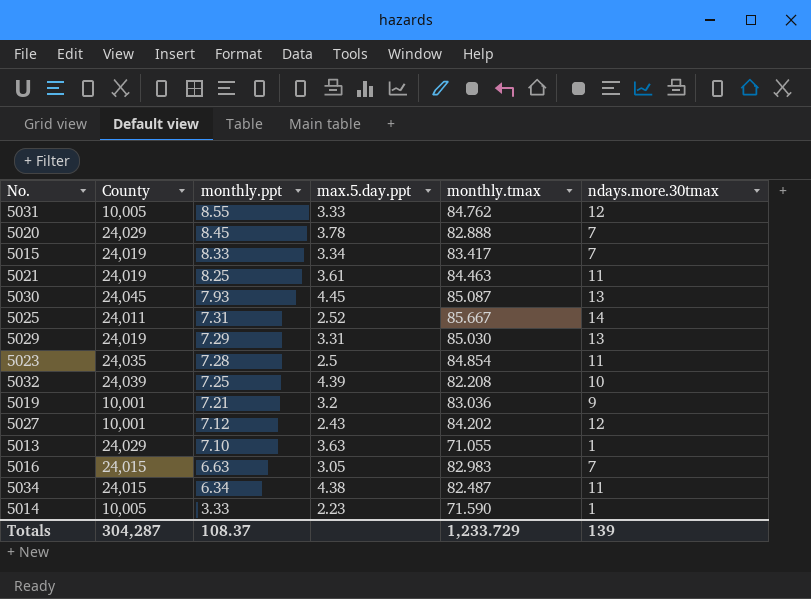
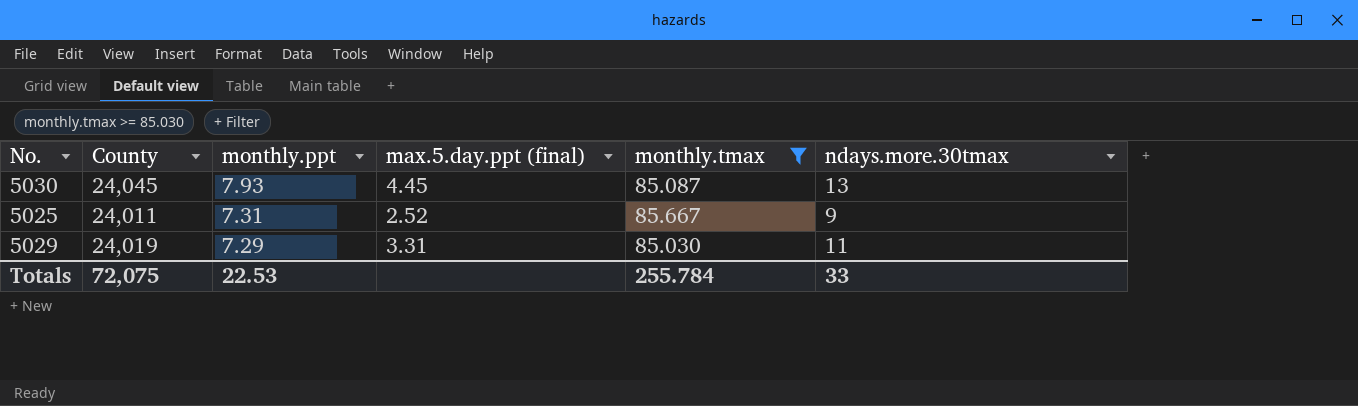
filter: none -> monthly.tmax >= 85.030
column name: max.5.day.ppt -> max.5.day.ppt (final)
5025 | ndays.more.30tmax: 14 -> 9
5029 | ndays.more.30tmax: 13 -> 11
Totals | County: 304,287 -> 72,075
Totals | monthly.ppt: 108.37 -> 22.53
Totals | monthly.tmax: 1,233.729 -> 255.784
Totals | ndays.more.30tmax: 139 -> 33

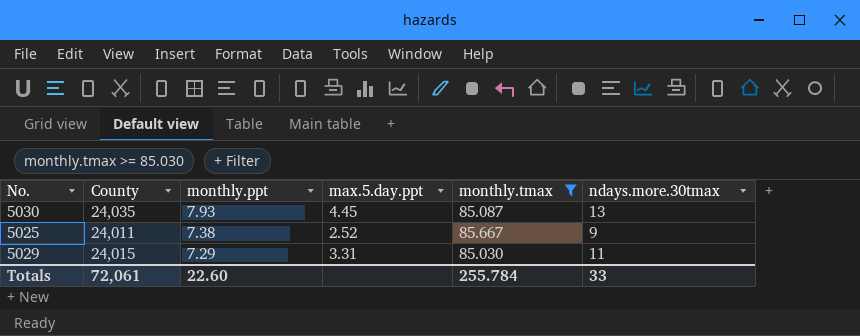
column name: max.5.day.ppt (final) -> max.5.day.ppt
5030 | County: 24,045 -> 24,035
5025 | monthly.ppt: 7.31 -> 7.38
5029 | County: 24,019 -> 24,015
Totals | County: 72,075 -> 72,061
Totals | monthly.ppt: 22.53 -> 22.60

